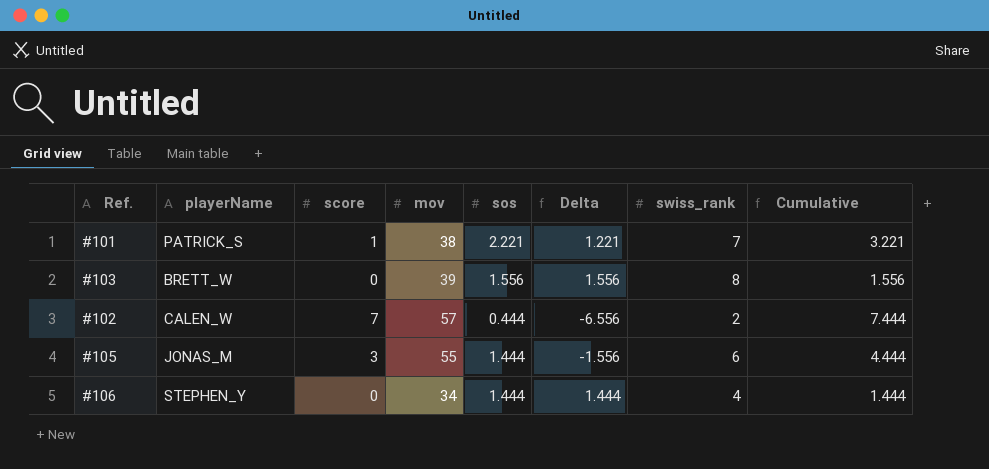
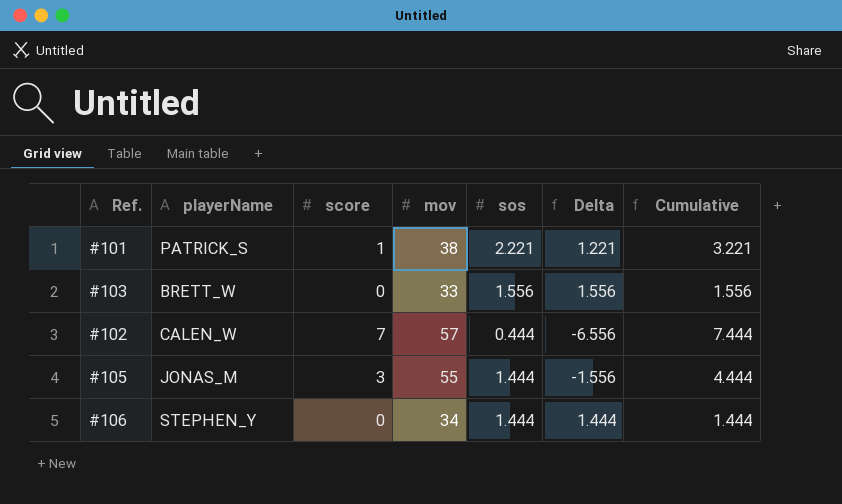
column swiss_rank | position: 7 -> none
#103 | mov: 39 -> 33

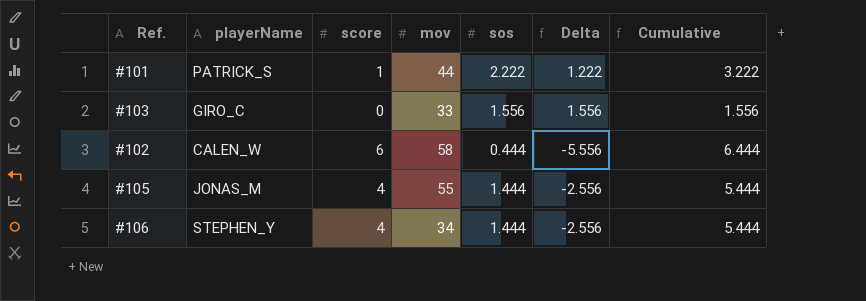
#101 | mov: 38 -> 44
#101 | sos: 2.221 -> 2.222
#101 | Delta: 1.221 -> 1.222
#101 | Cumulative: 3.221 -> 3.222
#103 | playerName: BRETT_W -> GIRO_C
#102 | score: 7 -> 6
#102 | mov: 57 -> 58
#102 | Delta: -6.556 -> -5.556
#102 | Cumulative: 7.444 -> 6.444
#105 | score: 3 -> 4
#105 | Delta: -1.556 -> -2.556
#105 | Cumulative: 4.444 -> 5.444
#106 | score: 0 -> 4
#106 | Delta: 1.444 -> -2.556
#106 | Cumulative: 1.444 -> 5.444

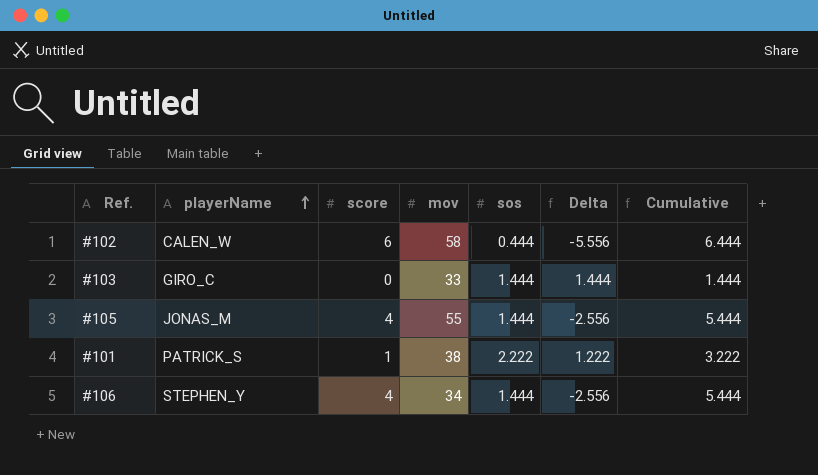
row order: none -> playerName ascending
#103 | sos: 1.556 -> 1.444
#103 | Delta: 1.556 -> 1.444
#103 | Cumulative: 1.556 -> 1.444
#101 | mov: 44 -> 38

